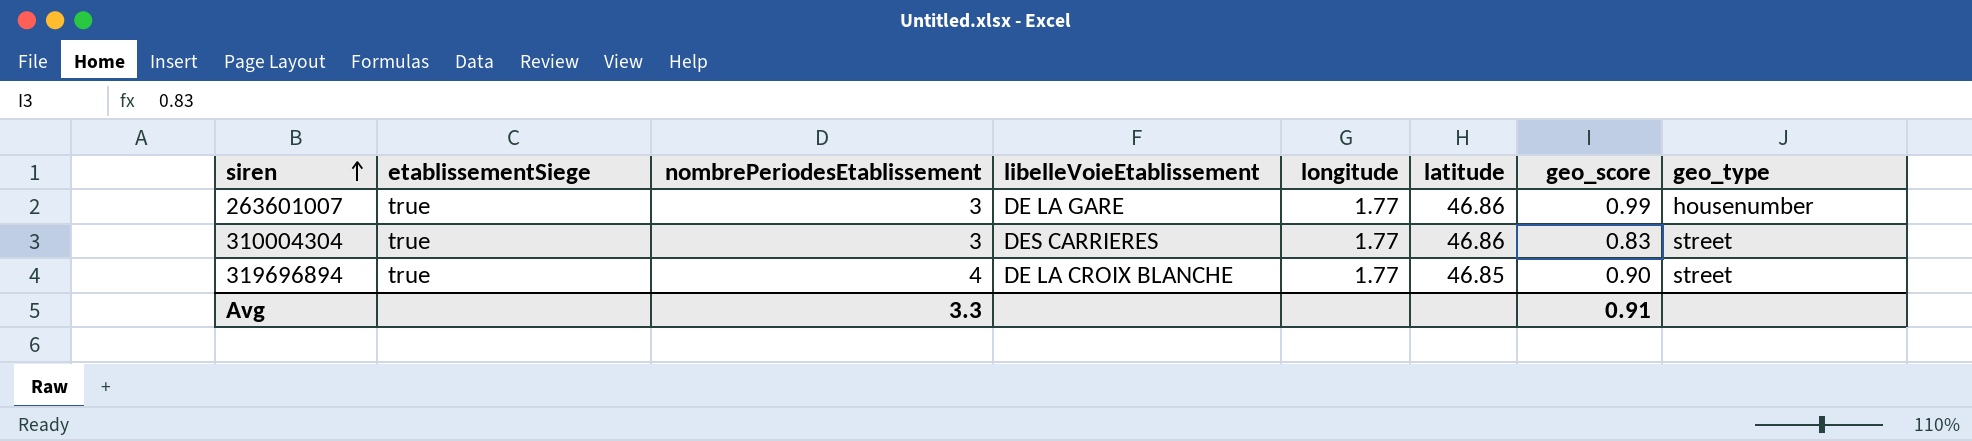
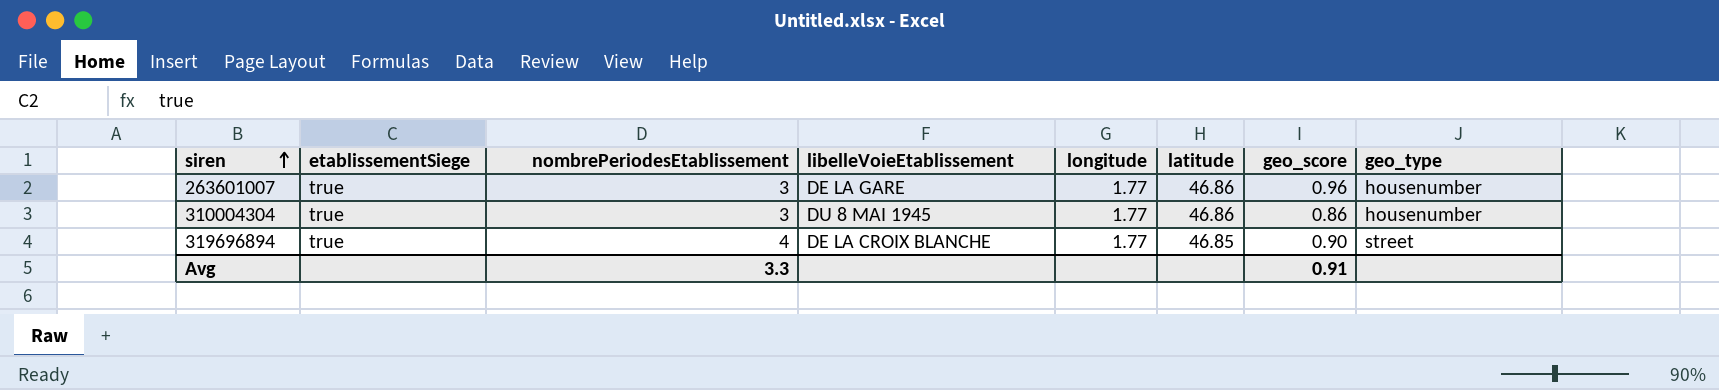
263601007 | geo_score: 0.99 -> 0.96
310004304 | libelleVoieEtablissement: DES CARRIERES -> DU 8 MAI 1945
310004304 | geo_score: 0.83 -> 0.86
310004304 | geo_type: street -> housenumber

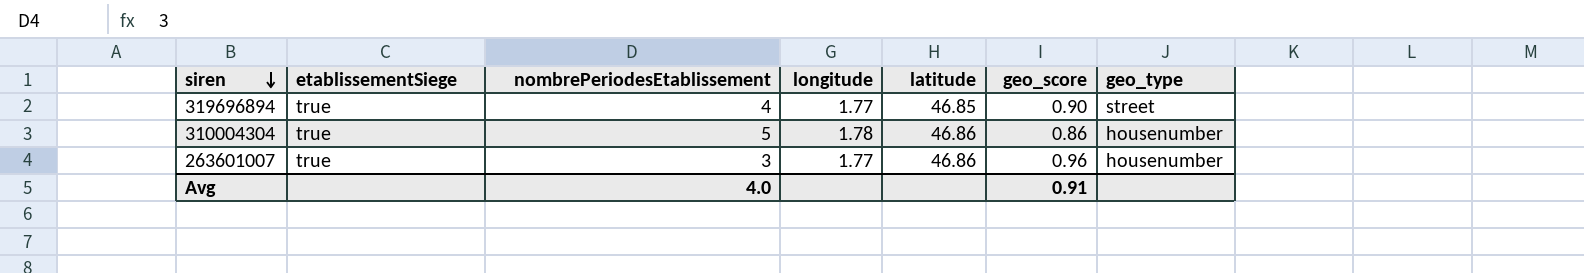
row order: siren ascending -> siren descending
column libelleVoieEtablissement | position: 4 -> none
310004304 | nombrePeriodesEtablissement: 3 -> 5
310004304 | longitude: 1.77 -> 1.78
Avg | nombrePeriodesEtablissement: 3.3 -> 4.0

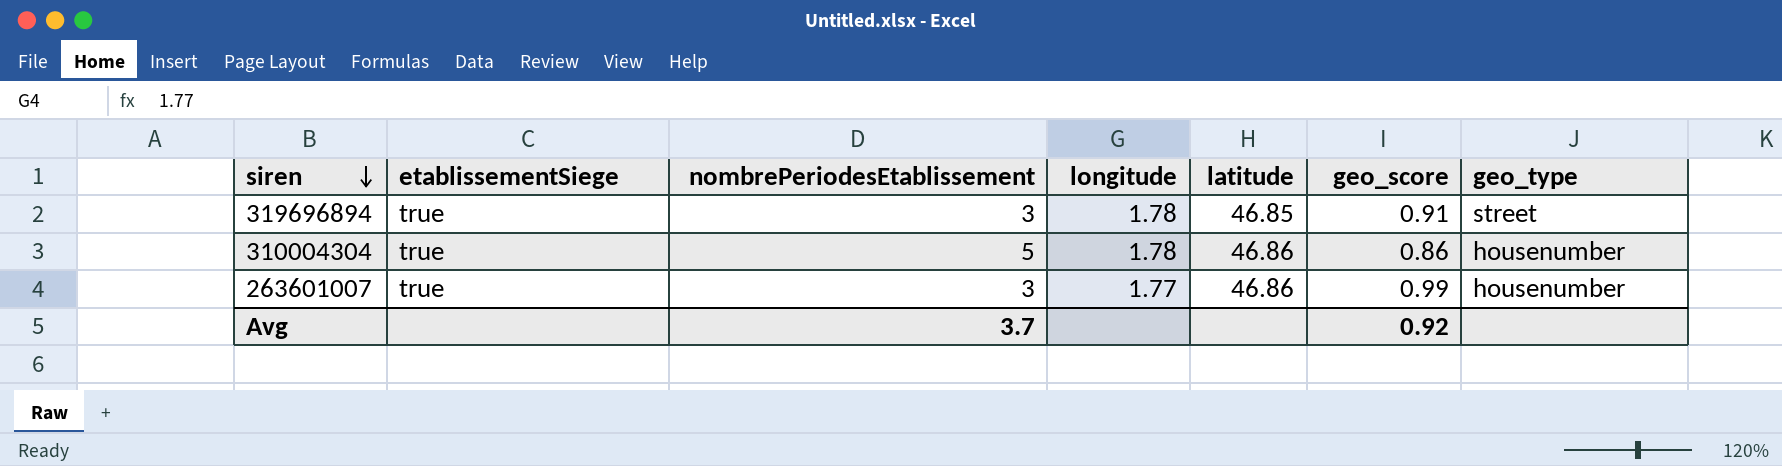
319696894 | nombrePeriodesEtablissement: 4 -> 3
319696894 | longitude: 1.77 -> 1.78
319696894 | geo_score: 0.90 -> 0.91
263601007 | geo_score: 0.96 -> 0.99
Avg | nombrePeriodesEtablissement: 4.0 -> 3.7
Avg | geo_score: 0.91 -> 0.92

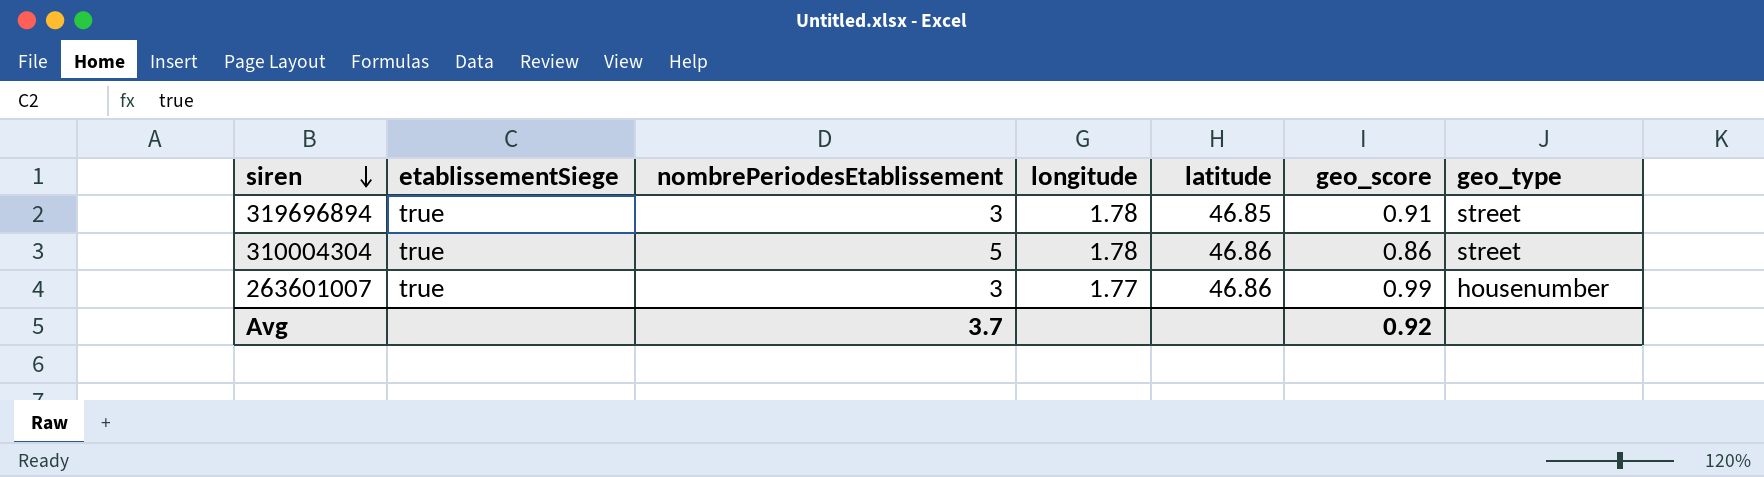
310004304 | geo_type: housenumber -> street

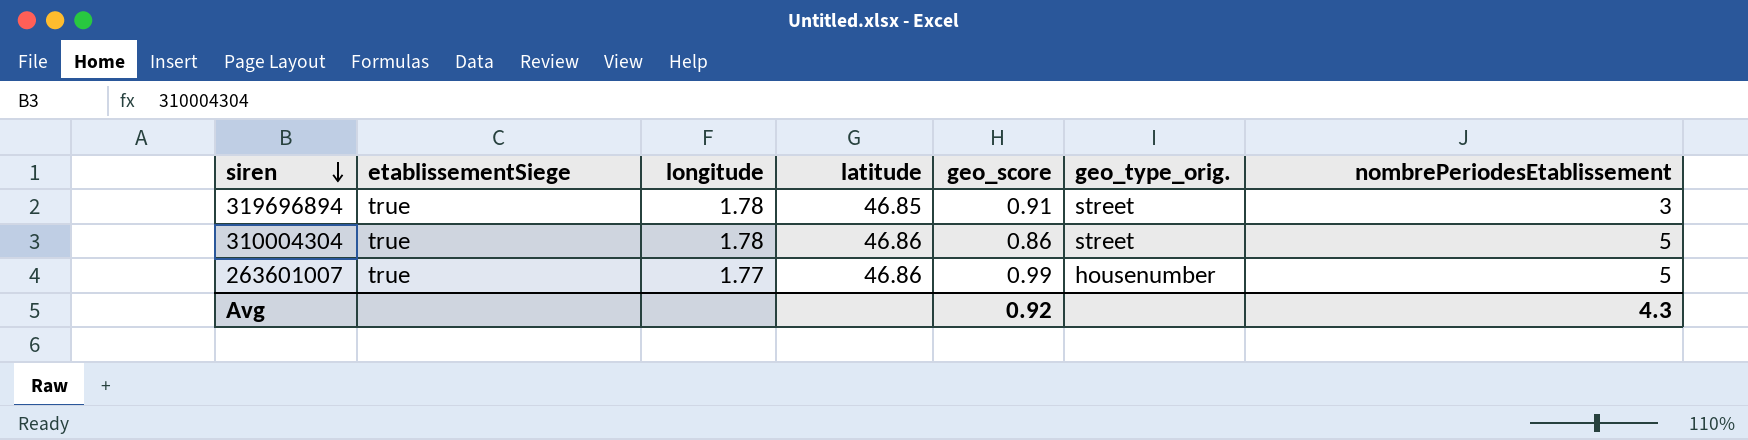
column name: geo_type -> geo_type_orig.
column nombrePeriodesEtablissement | position: 3 -> 7
263601007 | nombrePeriodesEtablissement: 3 -> 5
Avg | nombrePeriodesEtablissement: 3.7 -> 4.3

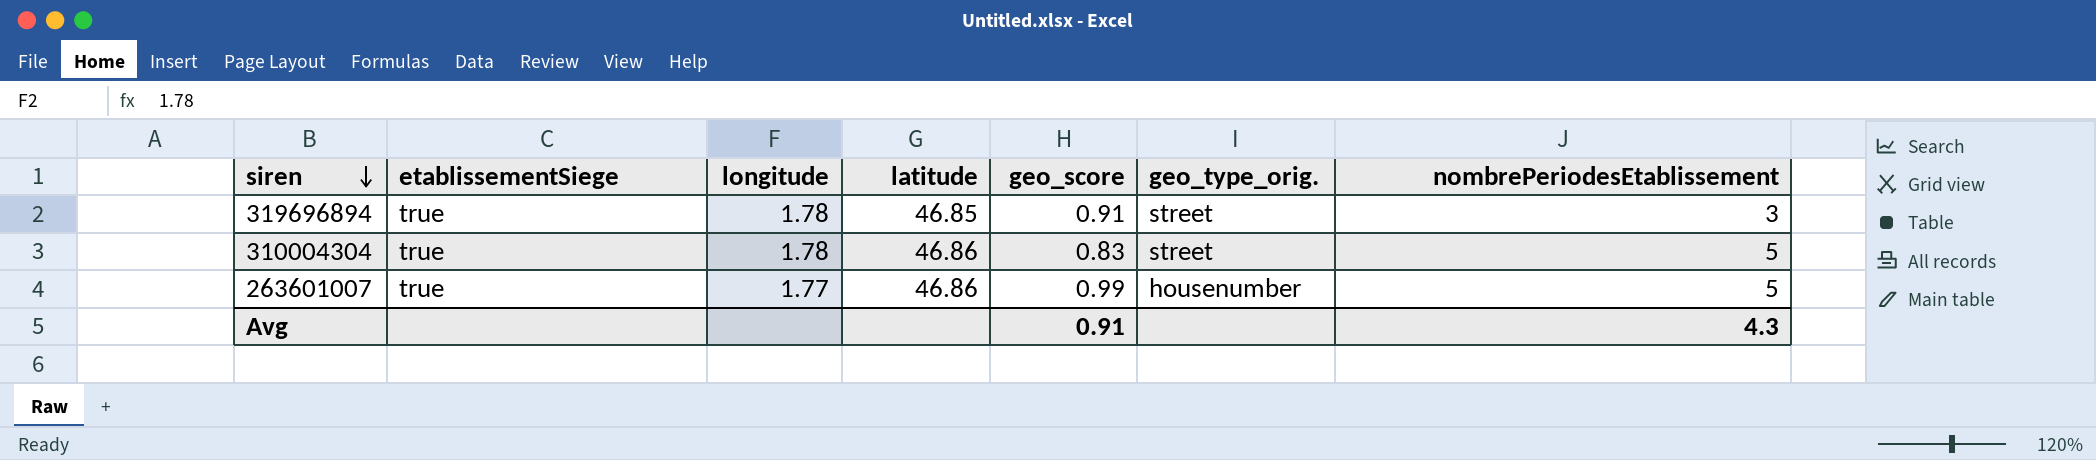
310004304 | geo_score: 0.86 -> 0.83
Avg | geo_score: 0.92 -> 0.91

